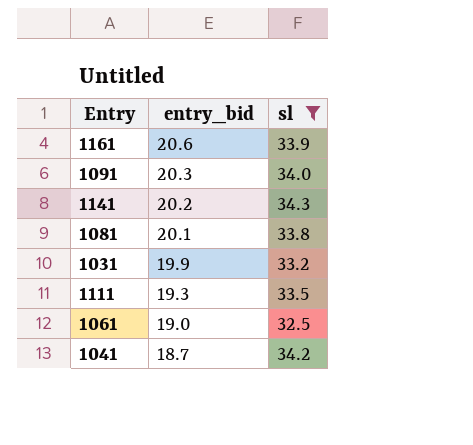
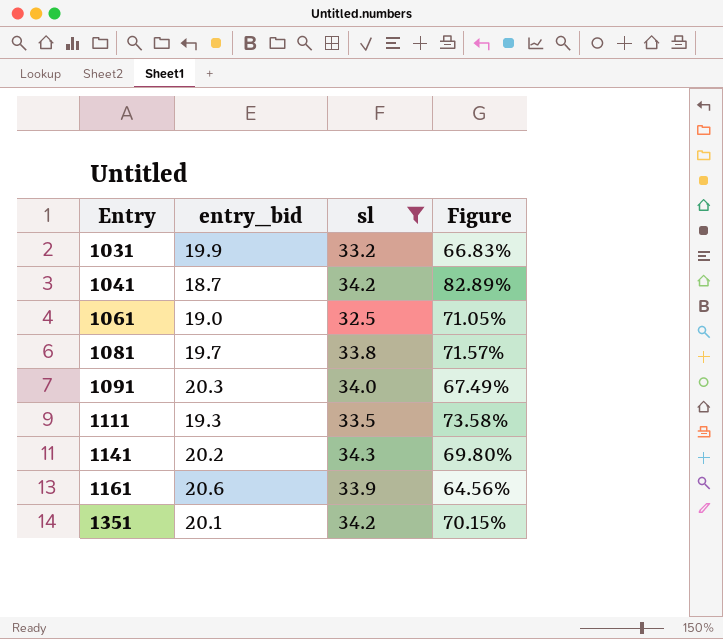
row order: entry_bid descending -> Entry ascending
column Figure | formula: none -> ([sl] - [entry_bid]) / [entry_bid]
1081 | entry_bid: 20.1 -> 19.7
row 1351: none -> 20.1 | 34.2 | 70.15%

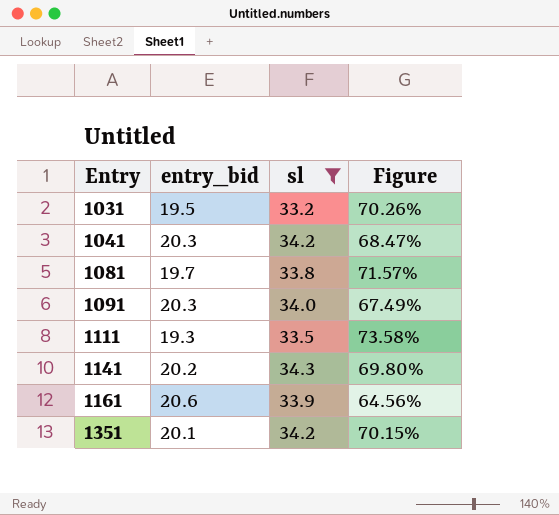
row 1061: 19.0 | 32.5 | 71.05% -> none
1031 | entry_bid: 19.9 -> 19.5
1031 | Figure: 66.83% -> 70.26%
1041 | entry_bid: 18.7 -> 20.3
1041 | Figure: 82.89% -> 68.47%

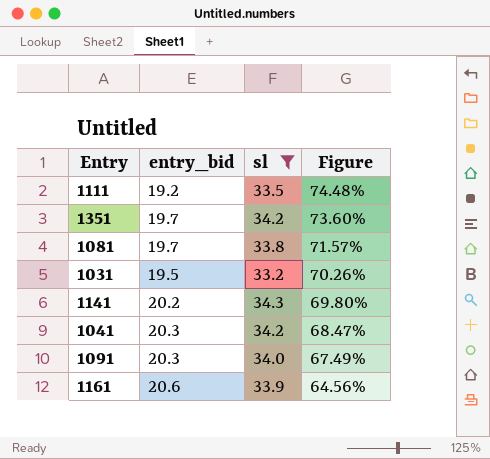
row order: Entry ascending -> Figure descending
1111 | entry_bid: 19.3 -> 19.2
1111 | Figure: 73.58% -> 74.48%
1351 | entry_bid: 20.1 -> 19.7
1351 | Figure: 70.15% -> 73.60%

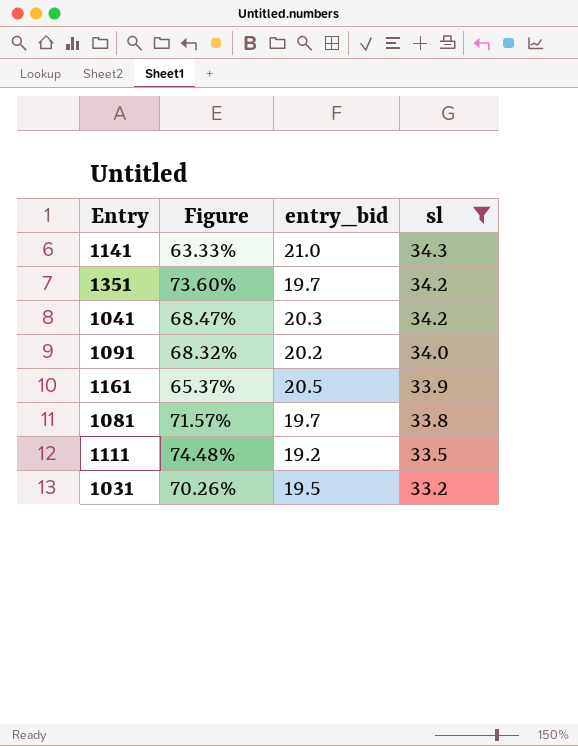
row order: Figure descending -> sl descending
column Figure | position: 4 -> 2
1141 | Figure: 69.80% -> 63.33%
1141 | entry_bid: 20.2 -> 21.0
1091 | Figure: 67.49% -> 68.32%
1091 | entry_bid: 20.3 -> 20.2
1161 | Figure: 64.56% -> 65.37%
1161 | entry_bid: 20.6 -> 20.5

